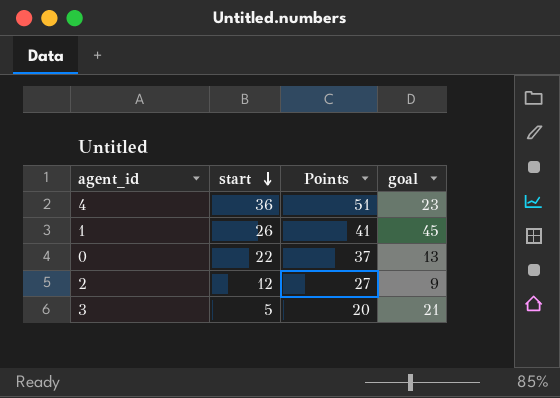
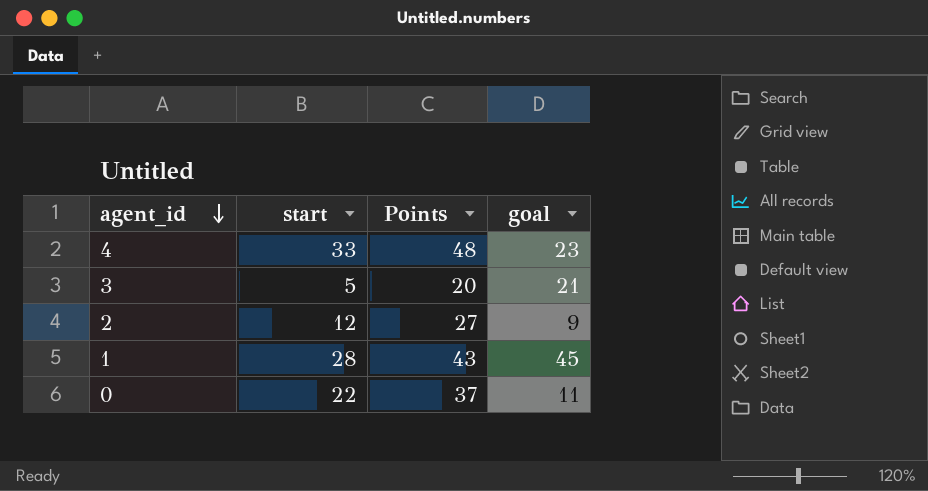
row order: start descending -> agent_id descending
4 | start: 36 -> 33
4 | Points: 51 -> 48
1 | start: 26 -> 28
1 | Points: 41 -> 43
0 | goal: 13 -> 11

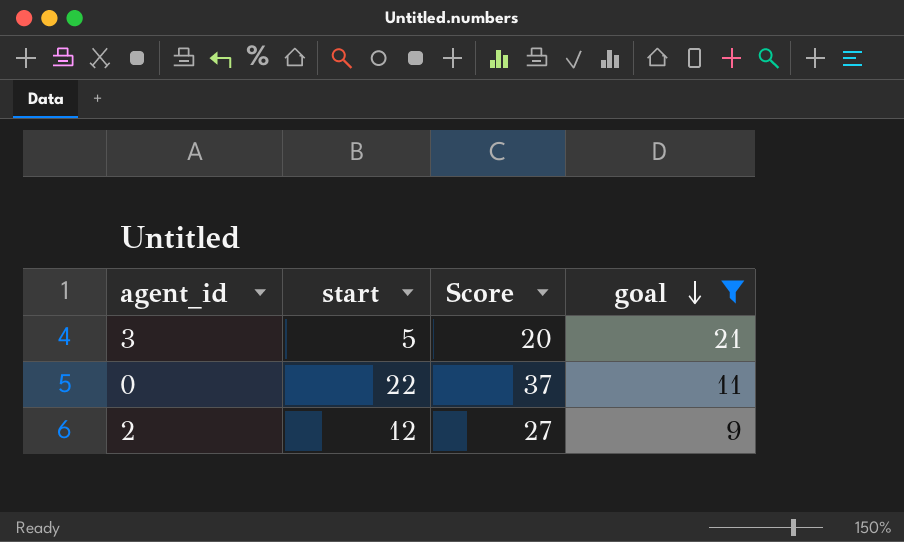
filter: none -> goal <= 21
row order: agent_id descending -> goal descending
column name: Points -> Score

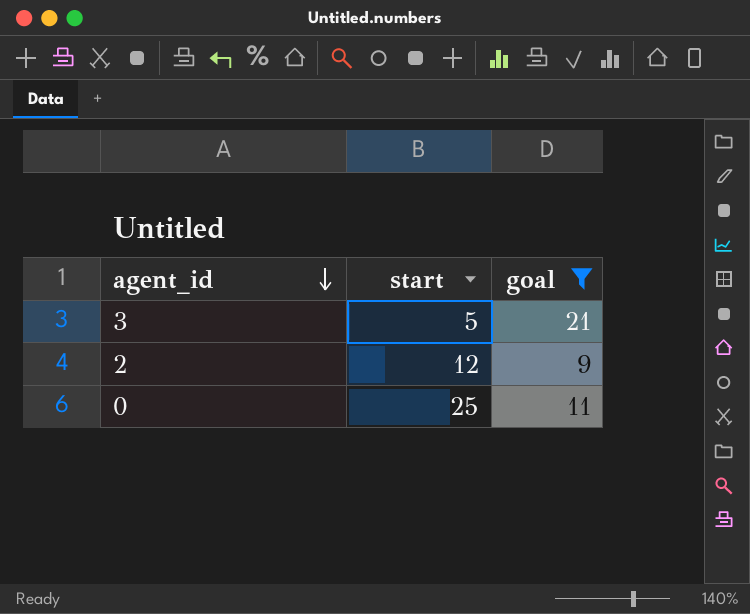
row order: goal descending -> agent_id descending
column Score | formula: [start] + 15 -> none
0 | start: 22 -> 25

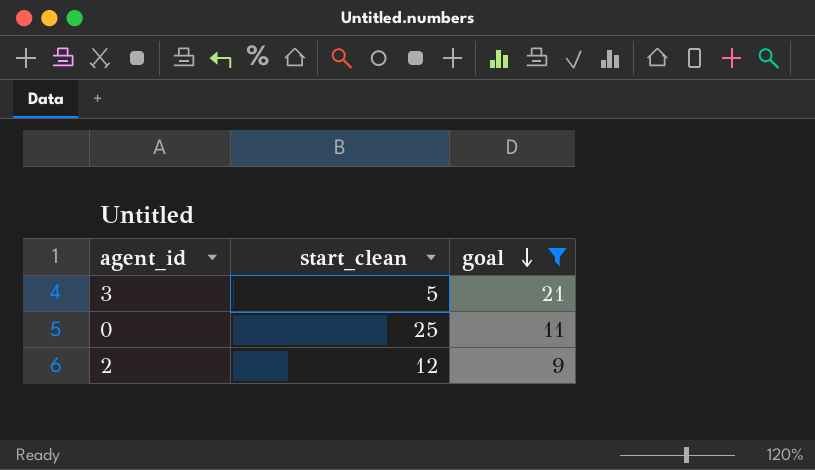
row order: agent_id descending -> goal descending
column name: start -> start_clean

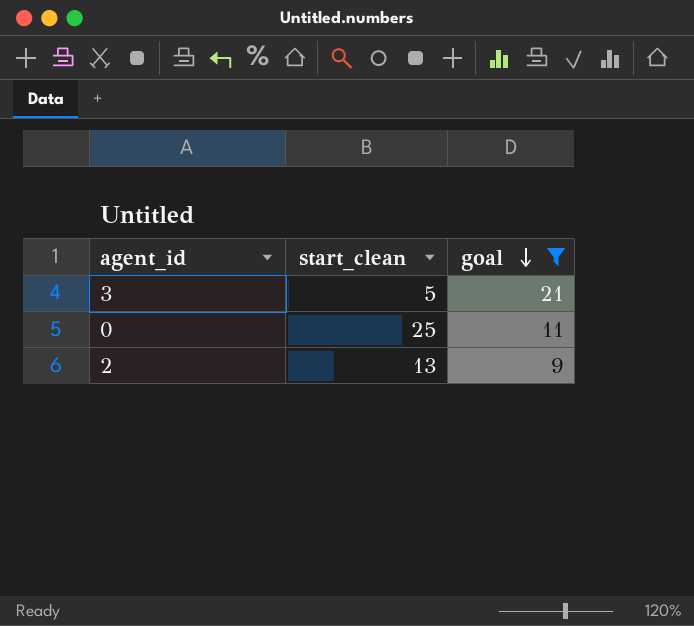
2 | start_clean: 12 -> 13

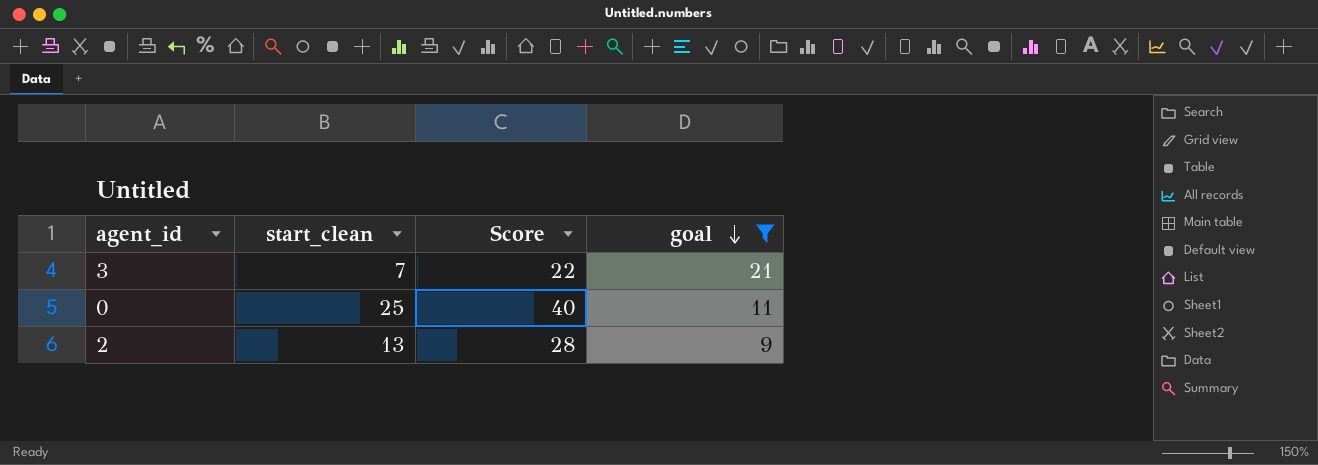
column Score | formula: none -> [start_clean] + 15
3 | start_clean: 5 -> 7

